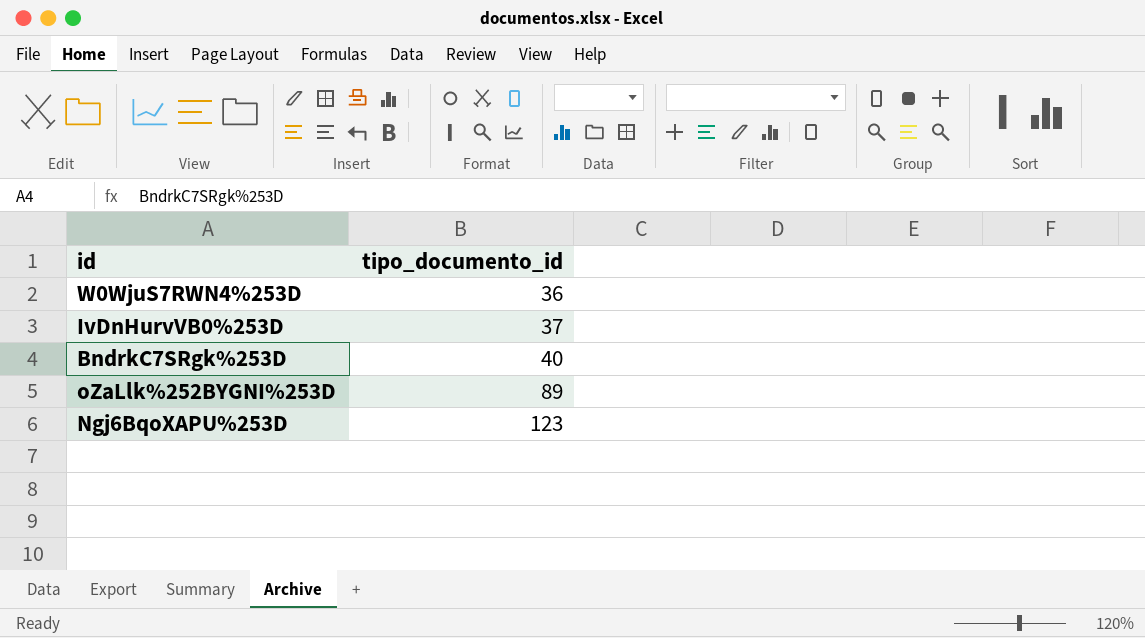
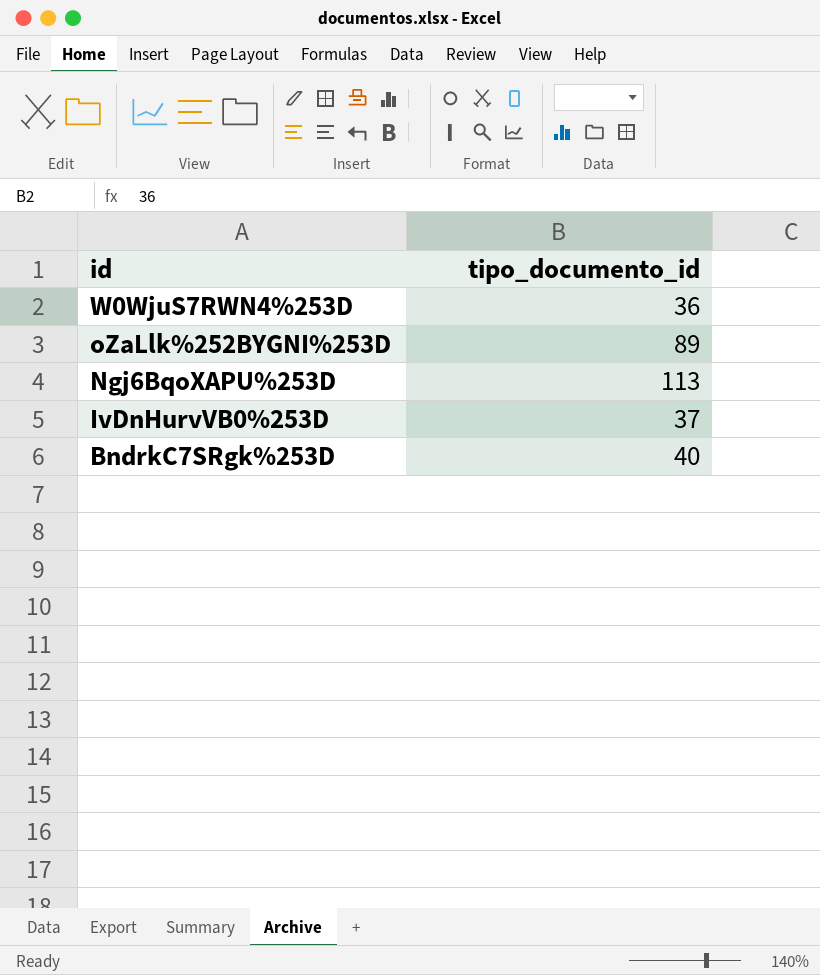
row order: tipo_documento_id ascending -> id descending
Ngj6BqoXAPU%253D | tipo_documento_id: 123 -> 113

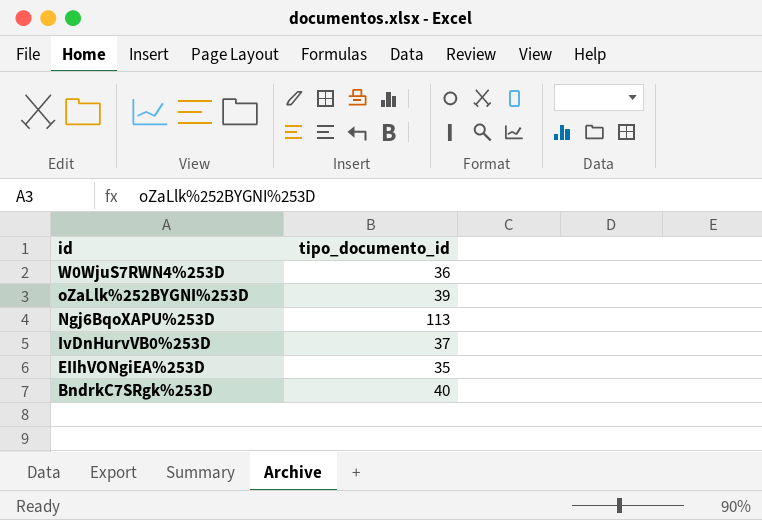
oZaLlk%252BYGNI%253D | tipo_documento_id: 89 -> 39
row EIIhVONgiEA%253D: none -> 35

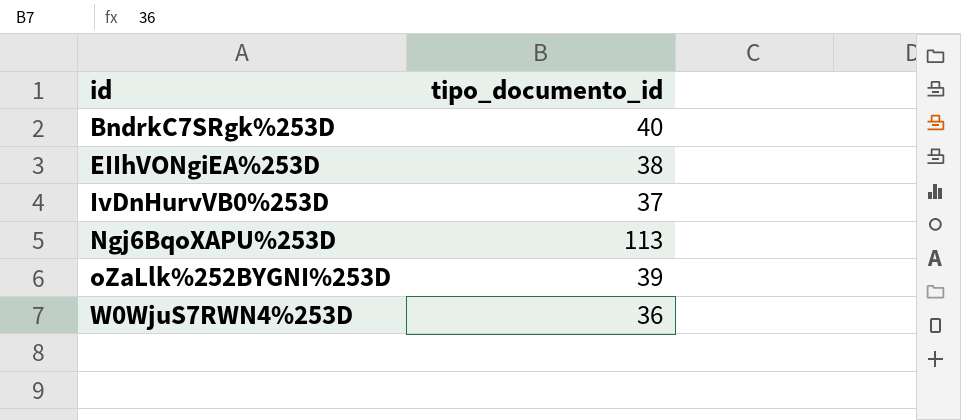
row order: id descending -> id ascending
EIIhVONgiEA%253D | tipo_documento_id: 35 -> 38

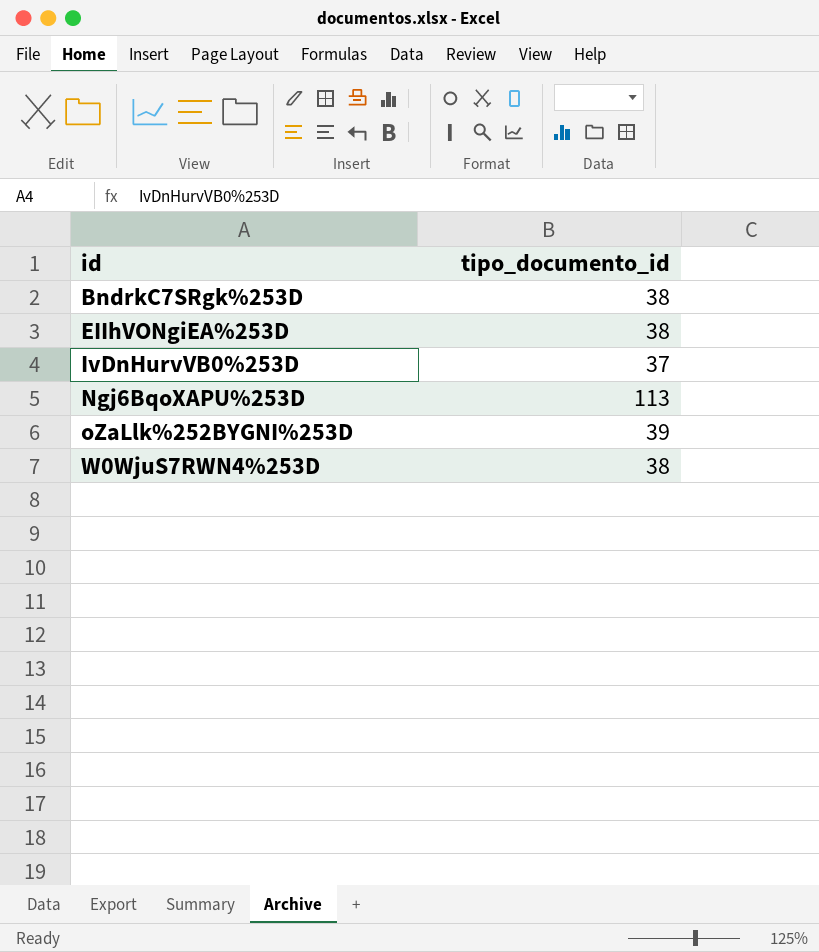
BndrkC7SRgk%253D | tipo_documento_id: 40 -> 38
W0WjuS7RWN4%253D | tipo_documento_id: 36 -> 38

